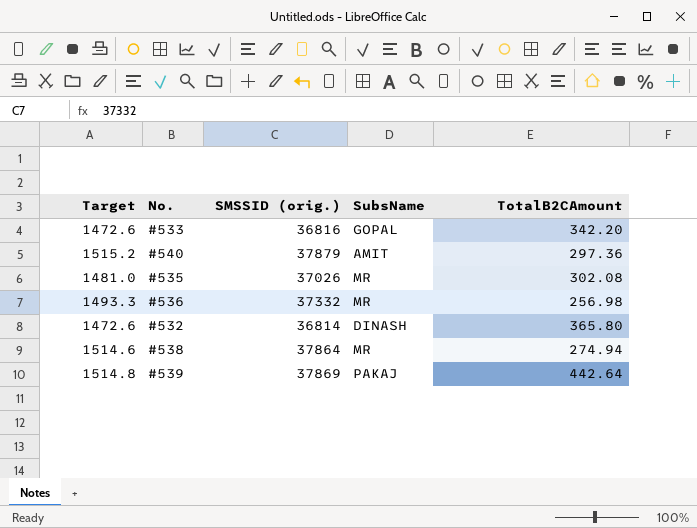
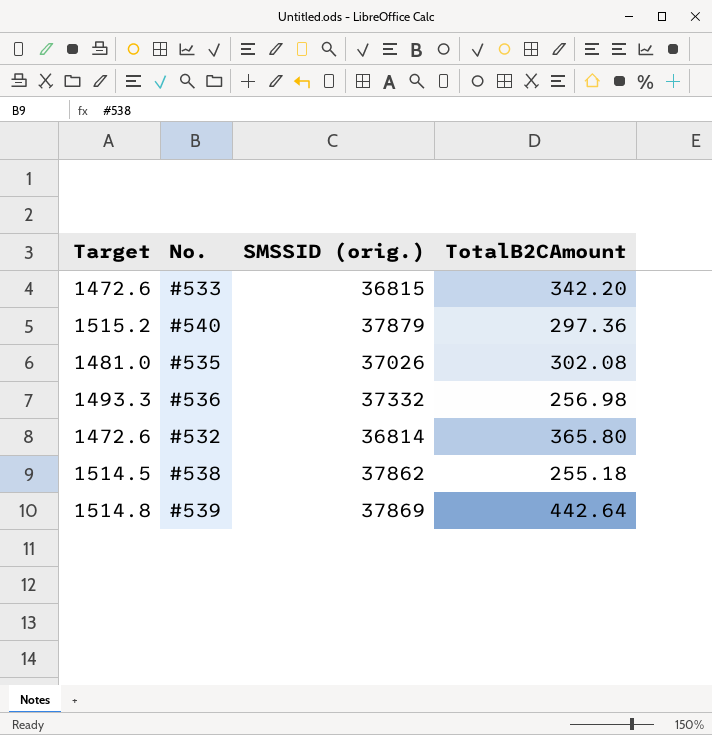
column SubsName | position: 4 -> none
#533 | SMSSID (orig.): 36816 -> 36815
#538 | Target: 1514.6 -> 1514.5
#538 | SMSSID (orig.): 37864 -> 37862
#538 | TotalB2CAmount: 274.94 -> 255.18

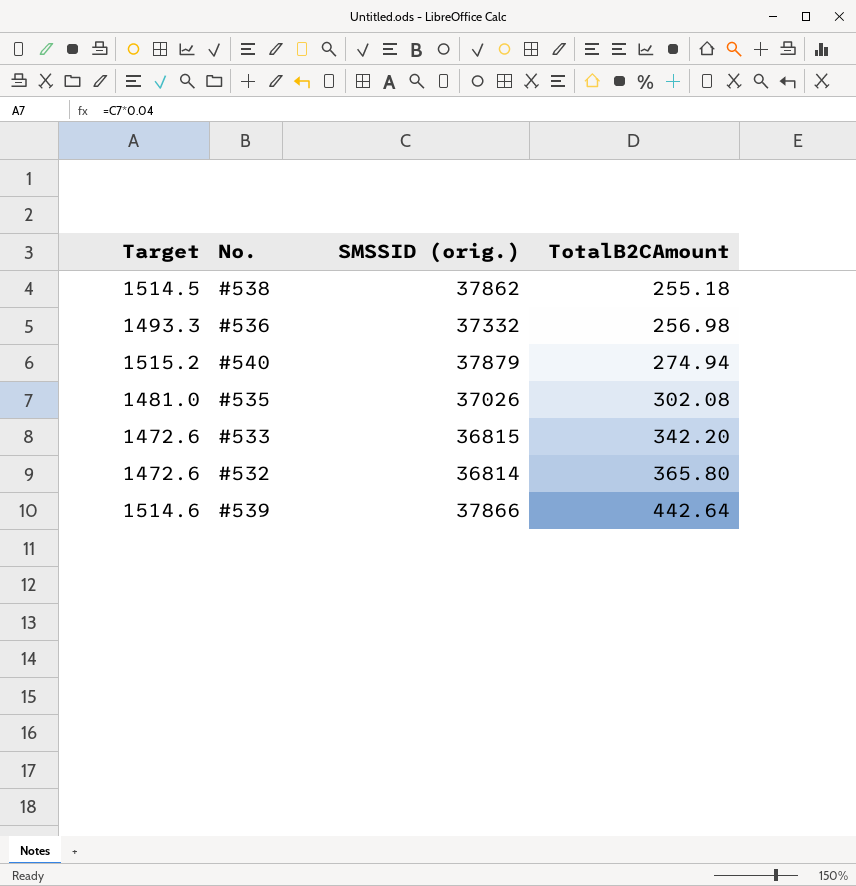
row order: none -> TotalB2CAmount ascending
#540 | TotalB2CAmount: 297.36 -> 274.94
#539 | Target: 1514.8 -> 1514.6
#539 | SMSSID (orig.): 37869 -> 37866

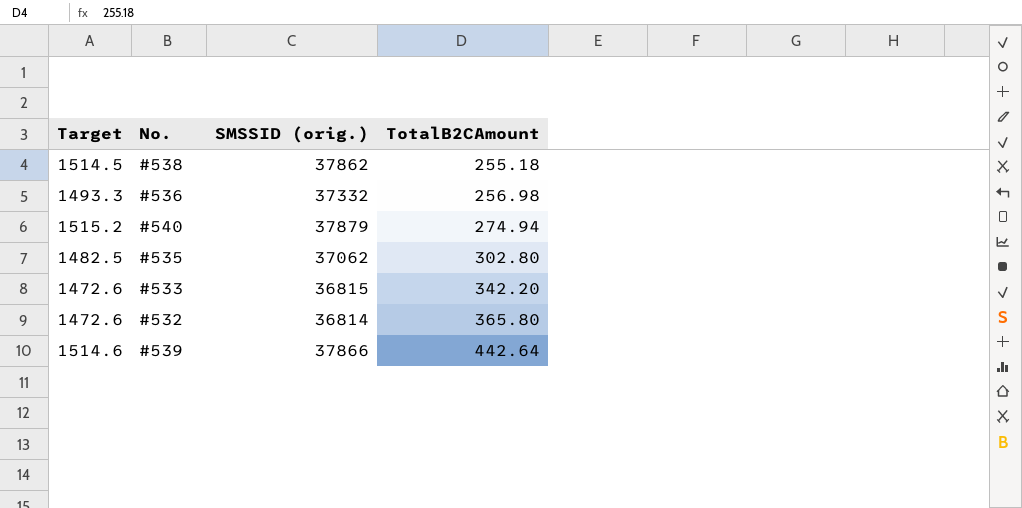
#535 | Target: 1481.0 -> 1482.5
#535 | SMSSID (orig.): 37026 -> 37062
#535 | TotalB2CAmount: 302.08 -> 302.80

